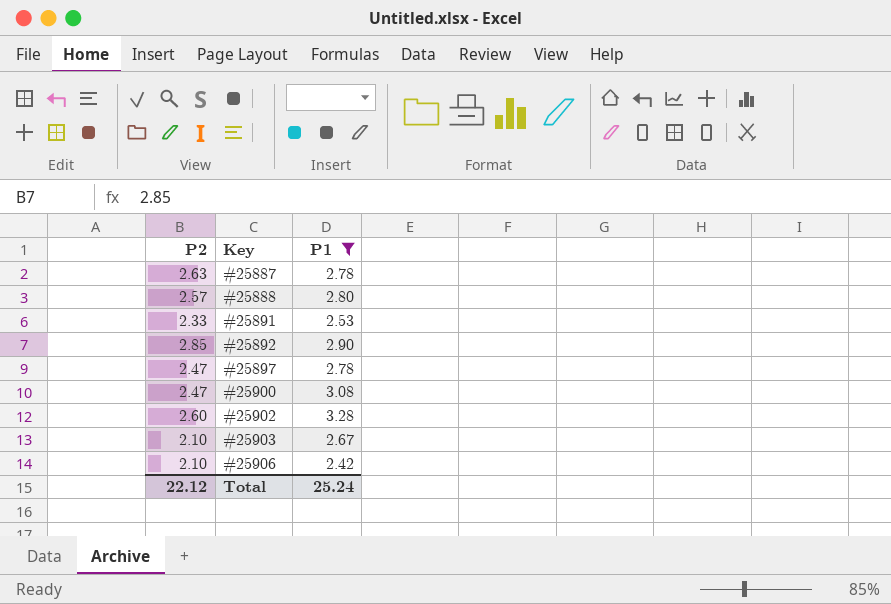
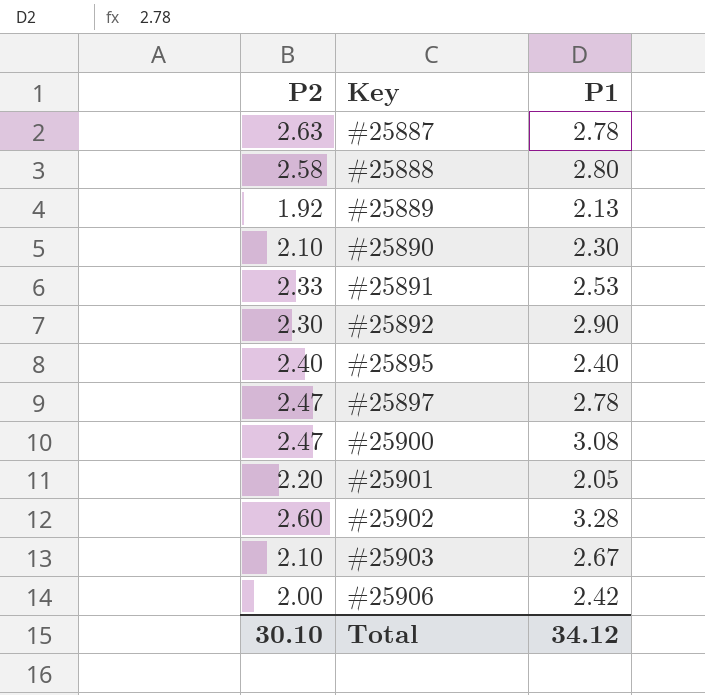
filter: P1 >= 2.42 -> none
#25888 | P2: 2.57 -> 2.58
#25892 | P2: 2.85 -> 2.30
#25906 | P2: 2.10 -> 2.00
Total | P2: 22.12 -> 30.10
Total | P1: 25.24 -> 34.12

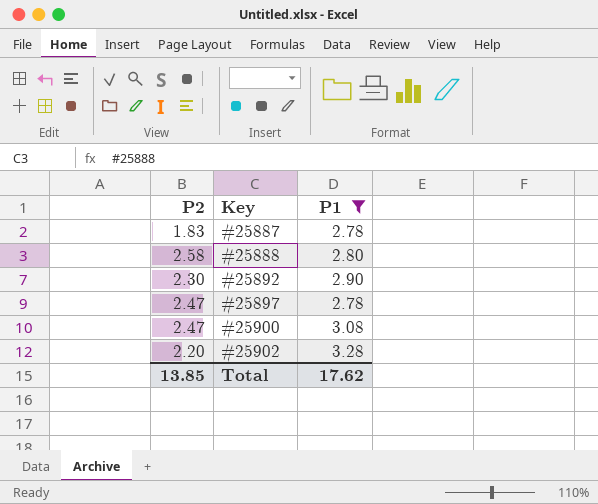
filter: none -> P1 >= 2.78
#25887 | P2: 2.63 -> 1.83
#25902 | P2: 2.60 -> 2.20
Total | P2: 30.10 -> 13.85
Total | P1: 34.12 -> 17.62

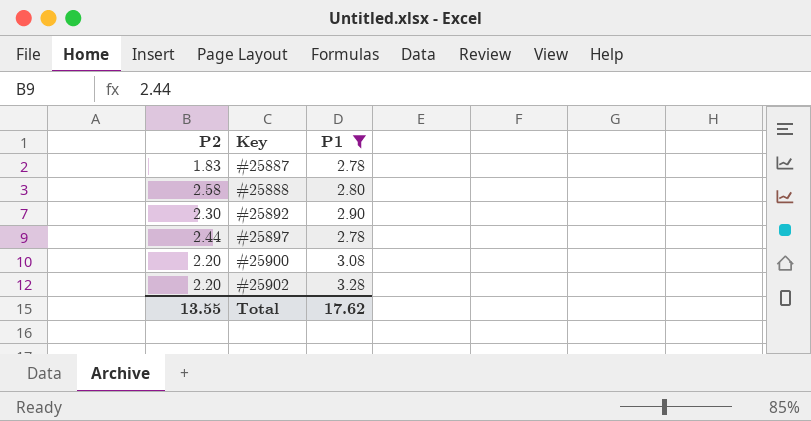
#25897 | P2: 2.47 -> 2.44
#25900 | P2: 2.47 -> 2.20
Total | P2: 13.85 -> 13.55

